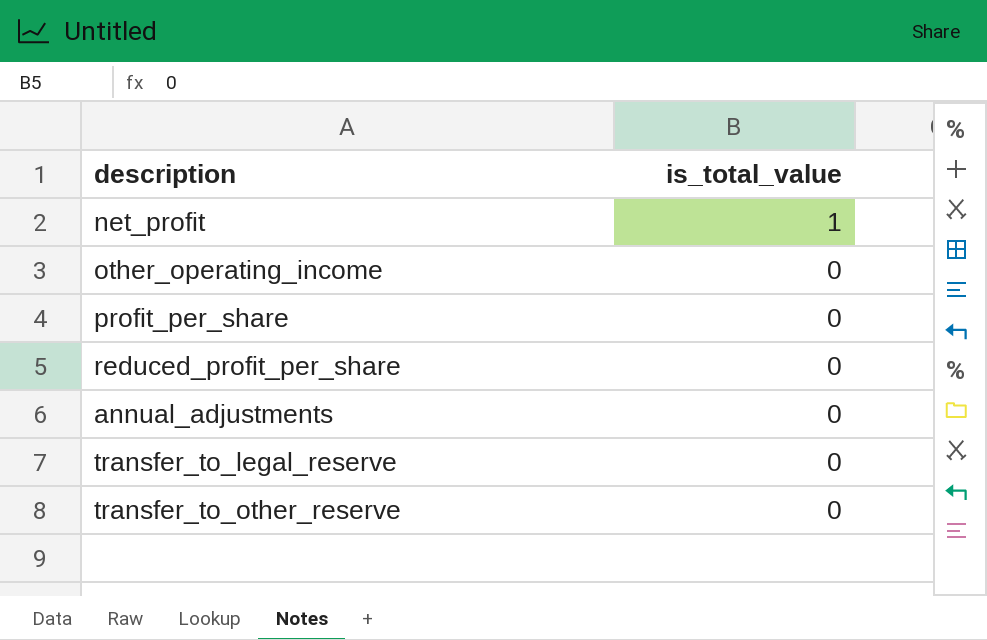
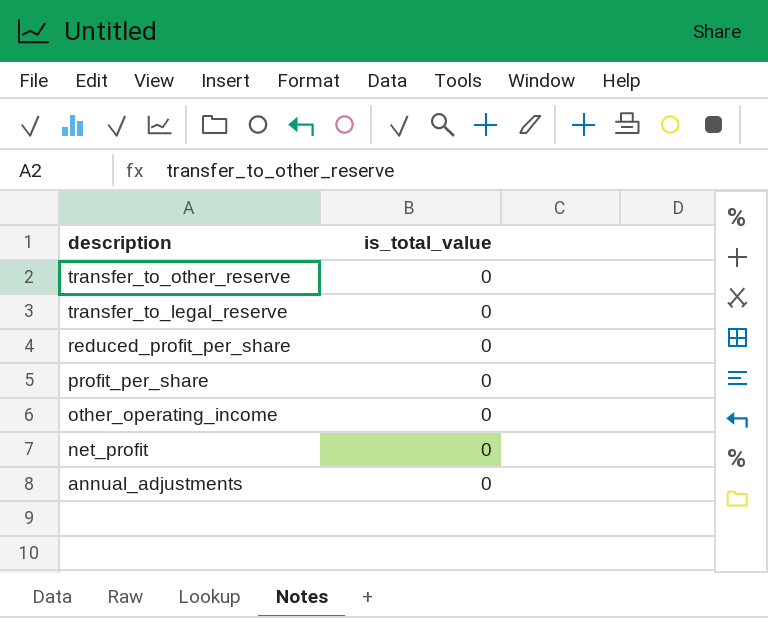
row order: is_total_value descending -> description descending
net_profit | is_total_value: 1 -> 0

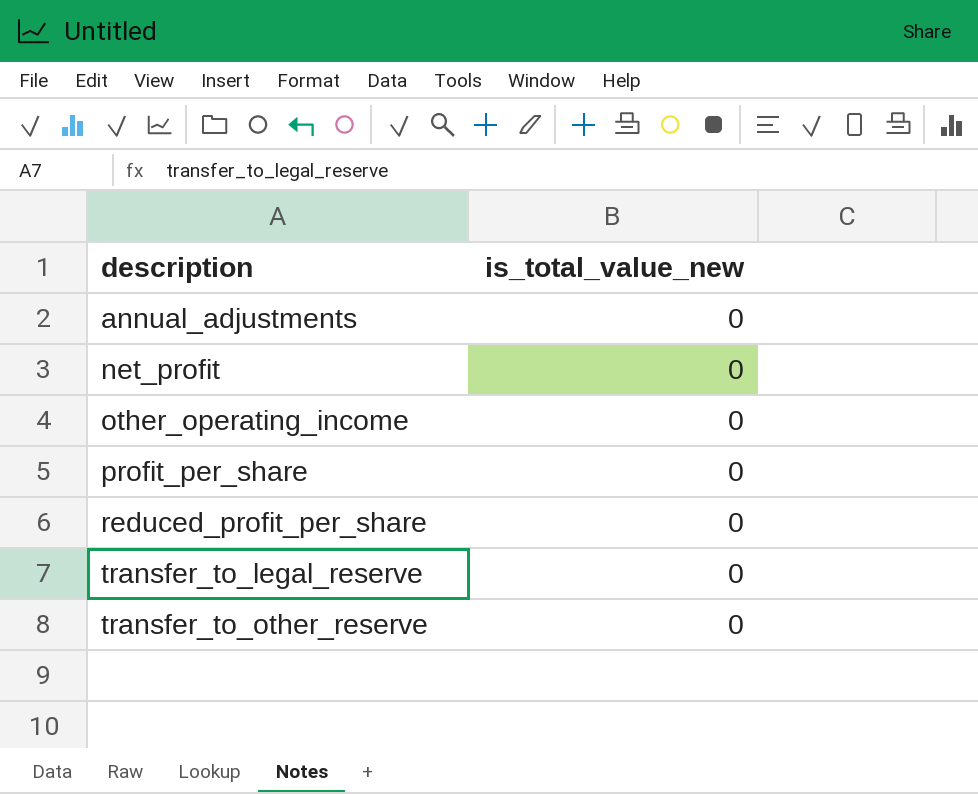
row order: description descending -> description ascending
column name: is_total_value -> is_total_value_new

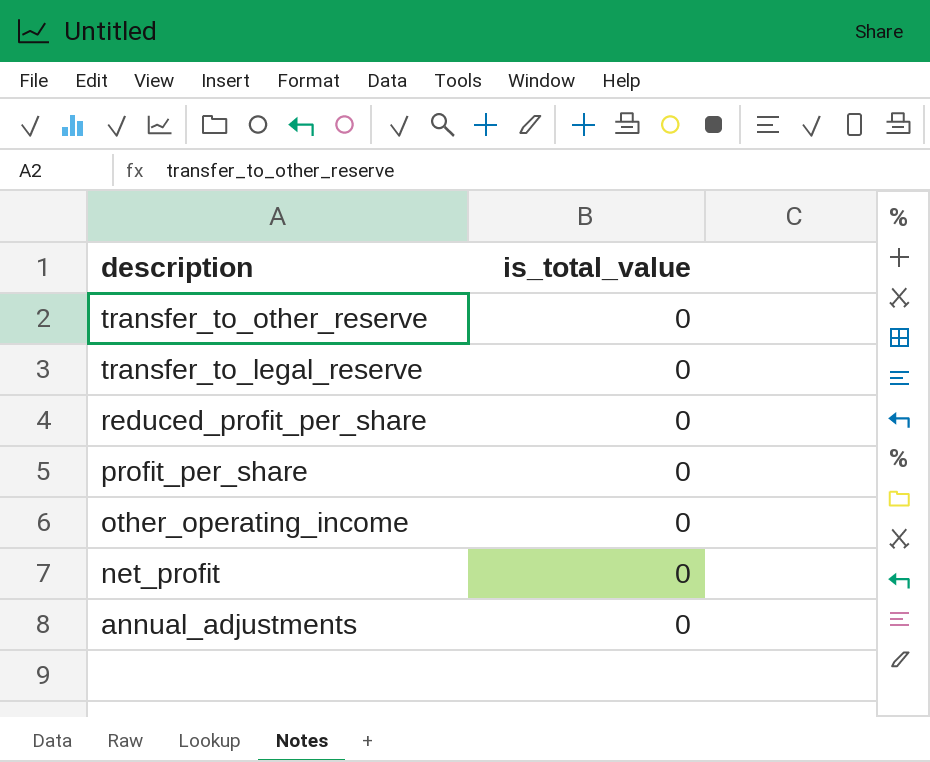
row order: description ascending -> description descending
column name: is_total_value_new -> is_total_value

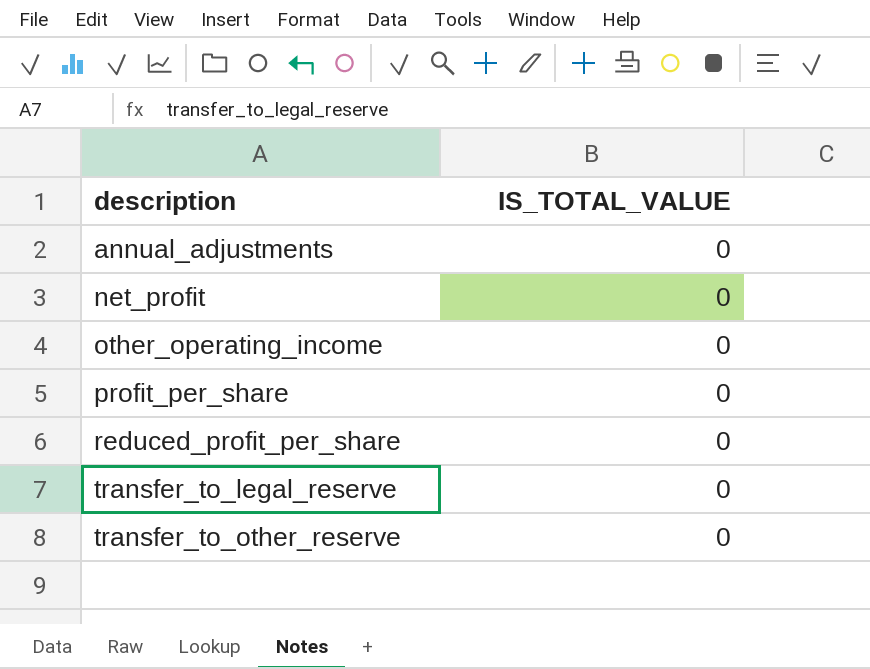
row order: description descending -> description ascending
column name: is_total_value -> IS_TOTAL_VALUE

